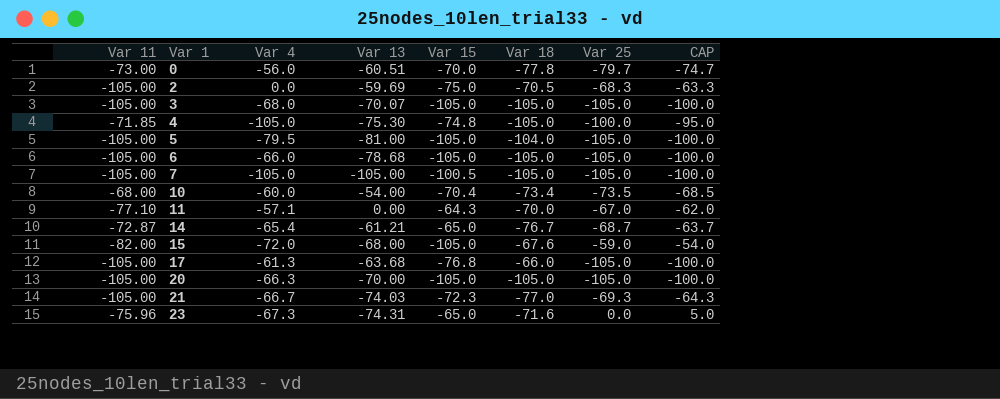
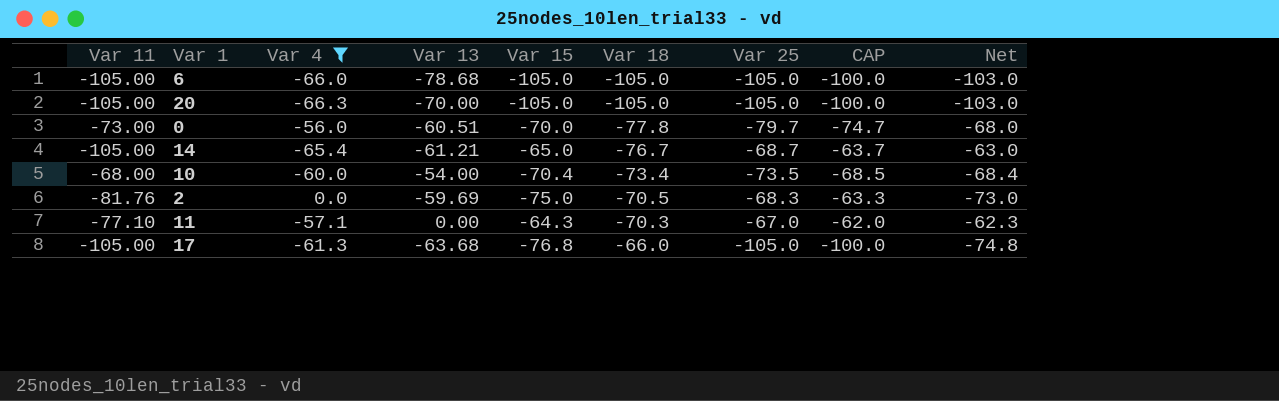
filter: none -> Var 4 >= -66.3
row order: Var 1 ascending -> Var 18 ascending
column Net | formula: none -> [Var 15] + 2
14 | Var 11: -72.87 -> -105.00
2 | Var 11: -105.00 -> -81.76
11 | Var 18: -70.0 -> -70.3

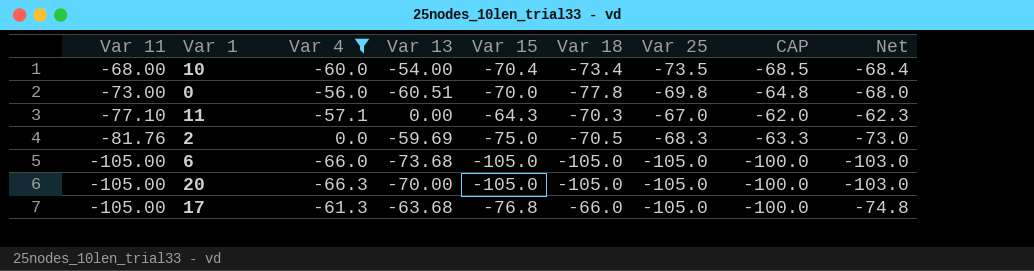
row order: Var 18 ascending -> Var 11 descending
row 14: -105.00 | -65.4 | -61.21 | -65.0 | -76.7 | -68.7 | -63.7 | -63.0 -> none
0 | Var 25: -79.7 -> -69.8
0 | CAP: -74.7 -> -64.8
6 | Var 13: -78.68 -> -73.68

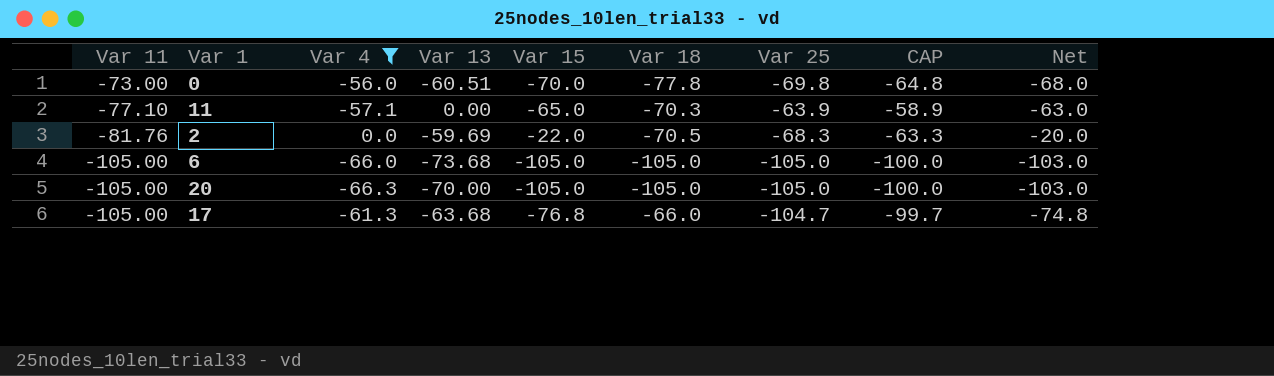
row 10: -68.00 | -60.0 | -54.00 | -70.4 | -73.4 | -73.5 | -68.5 | -68.4 -> none
11 | Var 15: -64.3 -> -65.0
11 | Var 25: -67.0 -> -63.9
11 | CAP: -62.0 -> -58.9
11 | Net: -62.3 -> -63.0
2 | Var 15: -75.0 -> -22.0
2 | Net: -73.0 -> -20.0
17 | Var 25: -105.0 -> -104.7
17 | CAP: -100.0 -> -99.7

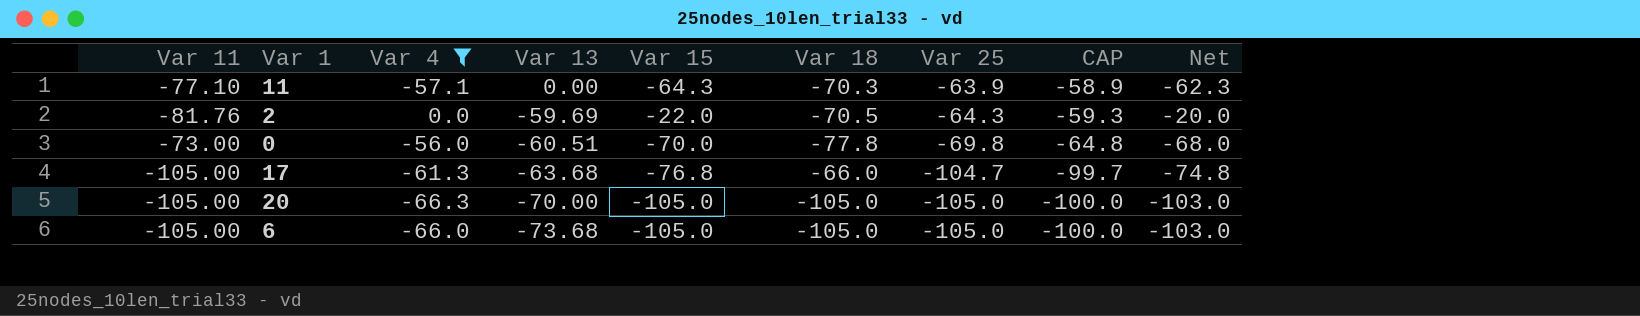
row order: Var 11 descending -> Var 13 descending
11 | Var 15: -65.0 -> -64.3
11 | Net: -63.0 -> -62.3
2 | Var 25: -68.3 -> -64.3
2 | CAP: -63.3 -> -59.3

